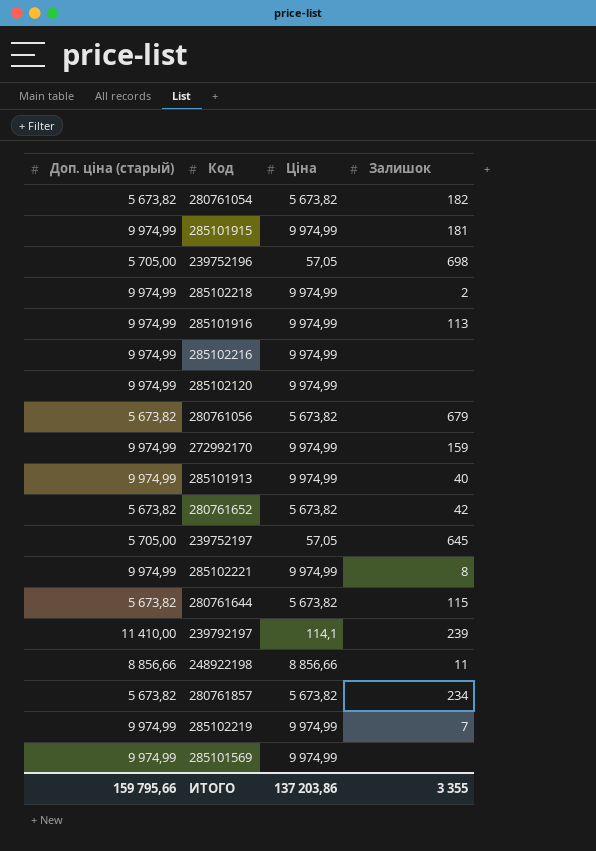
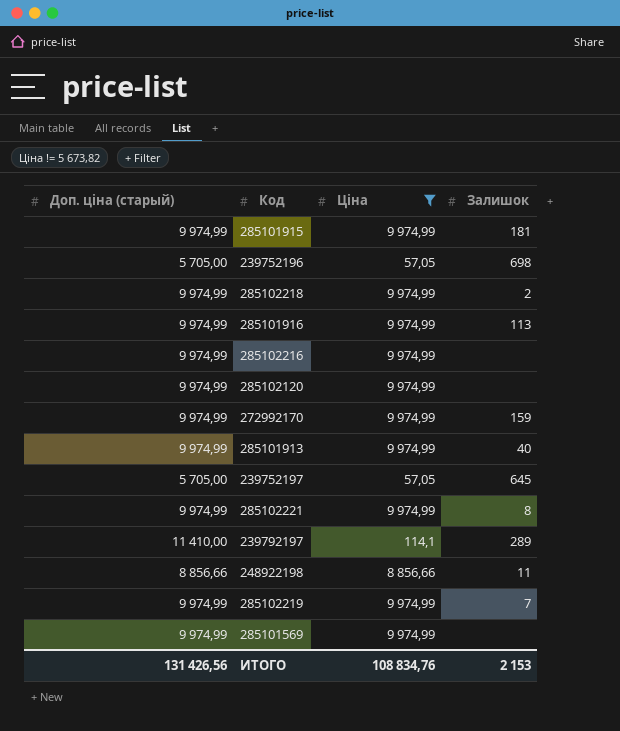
filter: none -> Ціна != 5 673,82
239792197 | Залишок: 239 -> 289
ИТОГО | Доп. ціна (старый): 159 795,66 -> 131 426,56
ИТОГО | Ціна: 137 203,86 -> 108 834,76
ИТОГО | Залишок: 3 355 -> 2 153

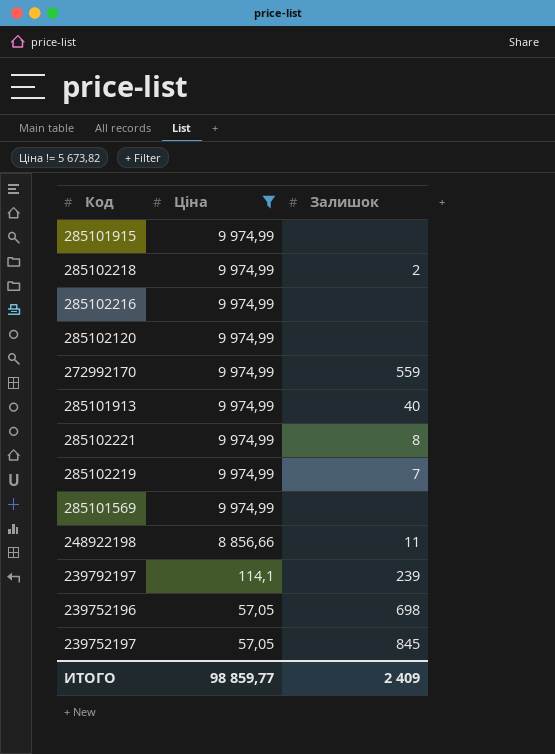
row order: none -> Ціна descending
column Доп. ціна (старый) | position: 1 -> none
row 285101916: 9 974,99 | 9 974,99 | 113 -> none
285101915 | Залишок: 181 -> none
272992170 | Залишок: 159 -> 559
239792197 | Залишок: 289 -> 239
239752197 | Залишок: 645 -> 845
ИТОГО | Ціна: 108 834,76 -> 98 859,77
ИТОГО | Залишок: 2 153 -> 2 409

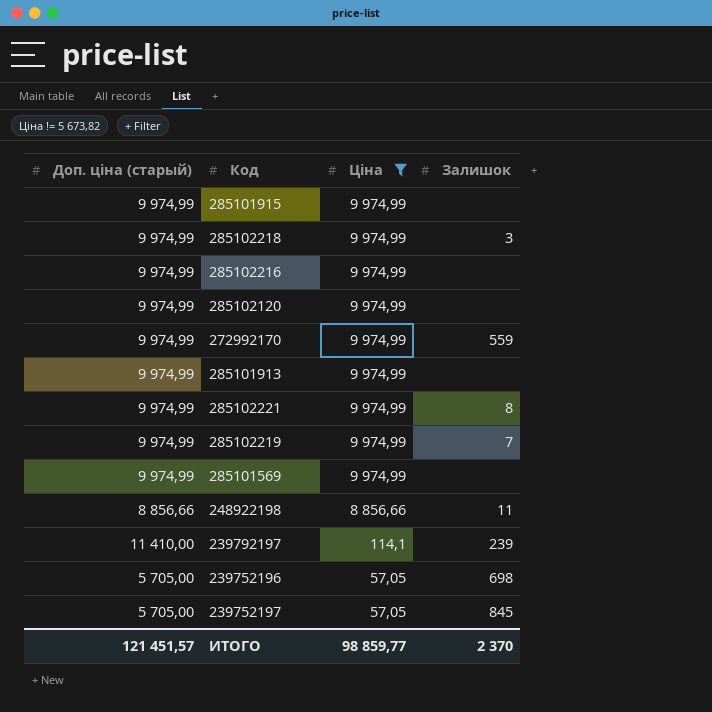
column Доп. ціна (старый) | position: none -> 1
285102218 | Залишок: 2 -> 3
285101913 | Залишок: 40 -> none
ИТОГО | Залишок: 2 409 -> 2 370

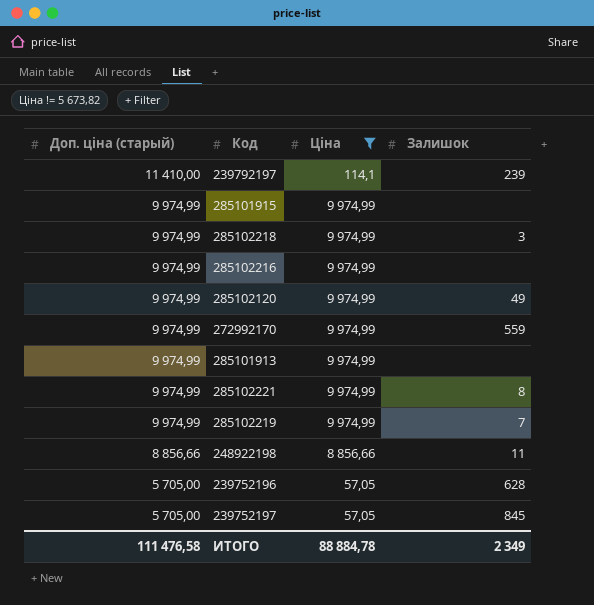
row order: Ціна descending -> Доп. ціна (старый) descending
row 285101569: 9 974,99 | 9 974,99 | none -> none
285102120 | Залишок: none -> 49
239752196 | Залишок: 698 -> 628
ИТОГО | Доп. ціна (старый): 121 451,57 -> 111 476,58
ИТОГО | Ціна: 98 859,77 -> 88 884,78
ИТОГО | Залишок: 2 370 -> 2 349

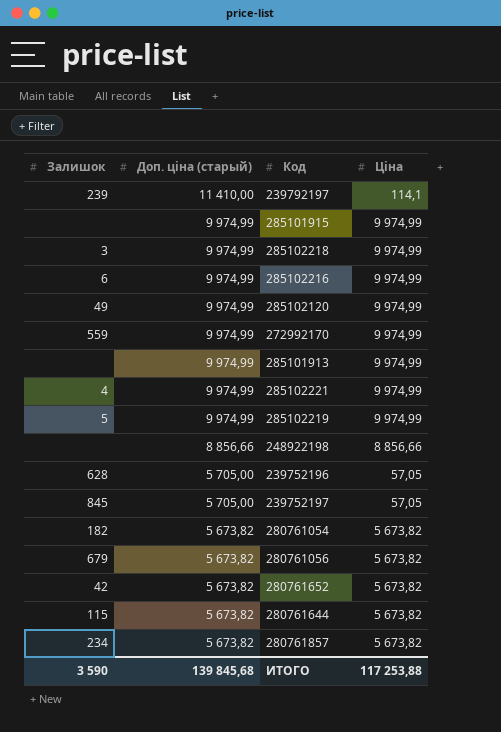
filter: Ціна != 5 673,82 -> none
column Залишок | position: 4 -> 1
285102216 | Залишок: none -> 6
285102221 | Залишок: 8 -> 4
285102219 | Залишок: 7 -> 5
248922198 | Залишок: 11 -> none
ИТОГО | Залишок: 2 349 -> 3 590
ИТОГО | Доп. ціна (старый): 111 476,58 -> 139 845,68
ИТОГО | Ціна: 88 884,78 -> 117 253,88

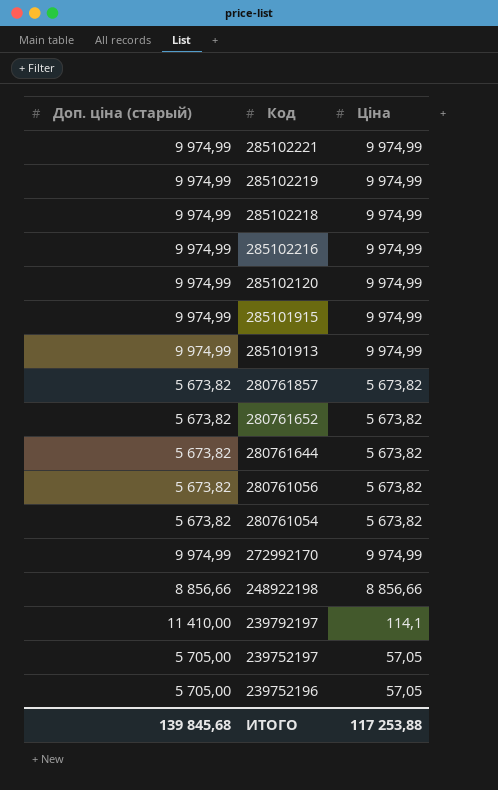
row order: Доп. ціна (старый) descending -> Код descending
column Залишок | position: 1 -> none

